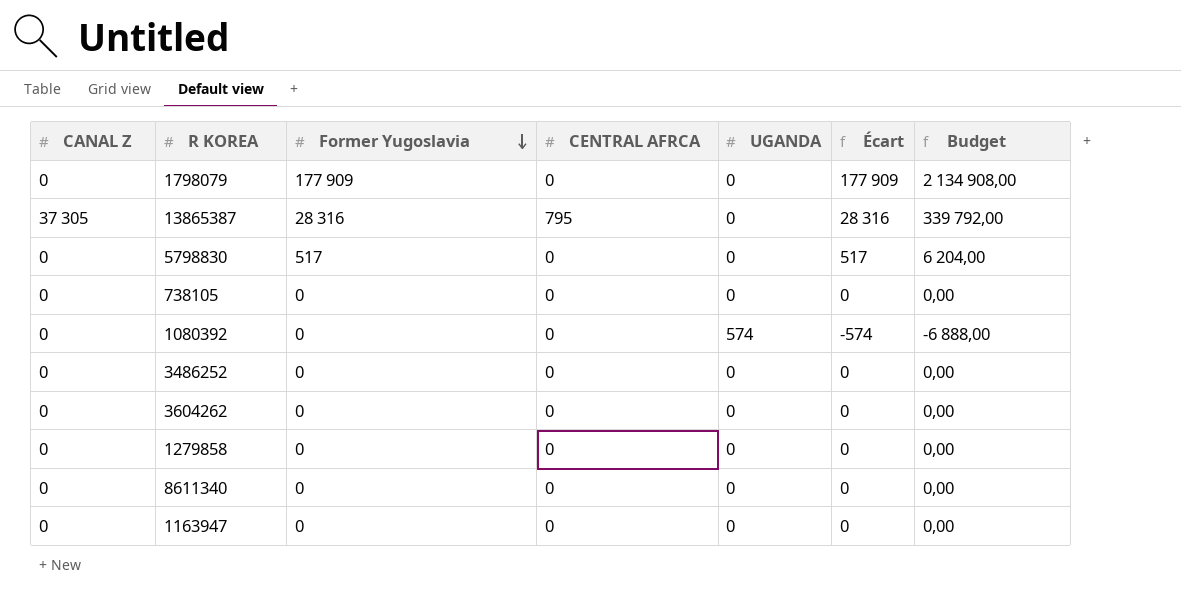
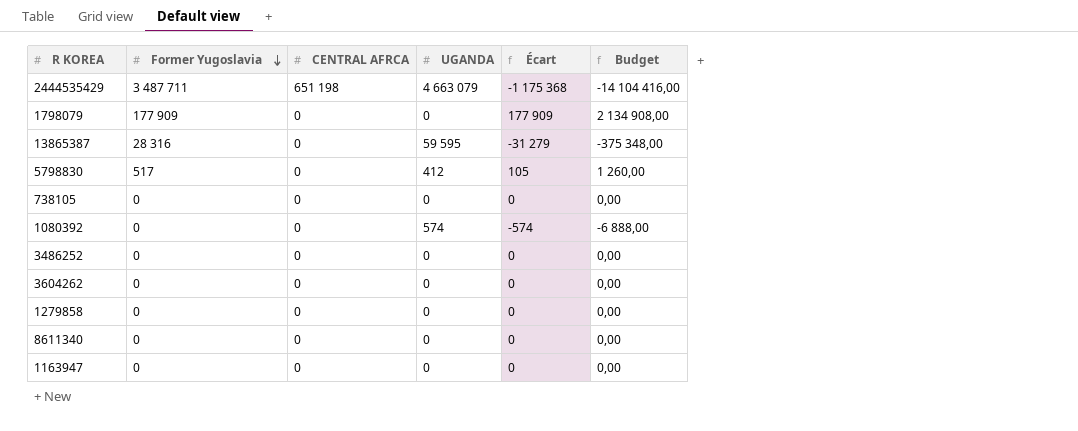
column CANAL Z | position: 1 -> none
row 2444535429: none -> 3 487 711 | 651 198 | 4 663 079 | -1 175 368 | -14 104 416,00
13865387 | CENTRAL AFRCA: 795 -> 0
13865387 | UGANDA: 0 -> 59 595
13865387 | Écart: 28 316 -> -31 279
13865387 | Budget: 339 792,00 -> -375 348,00
5798830 | UGANDA: 0 -> 412
5798830 | Écart: 517 -> 105
5798830 | Budget: 6 204,00 -> 1 260,00

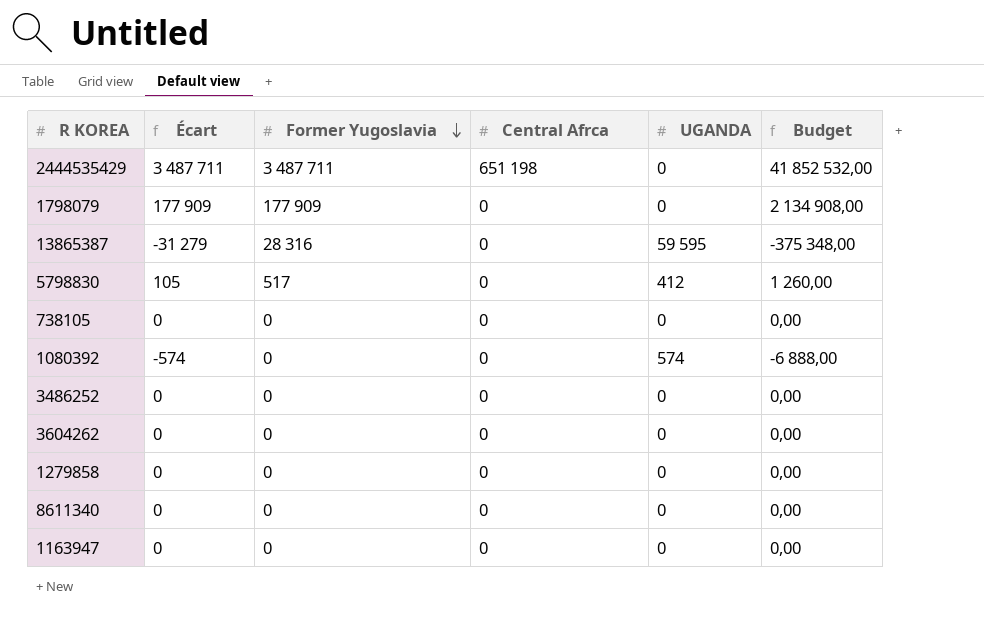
column Écart | position: 5 -> 2
column name: CENTRAL AFRCA -> Central Afrca
2444535429 | Écart: -1 175 368 -> 3 487 711
2444535429 | UGANDA: 4 663 079 -> 0
2444535429 | Budget: -14 104 416,00 -> 41 852 532,00

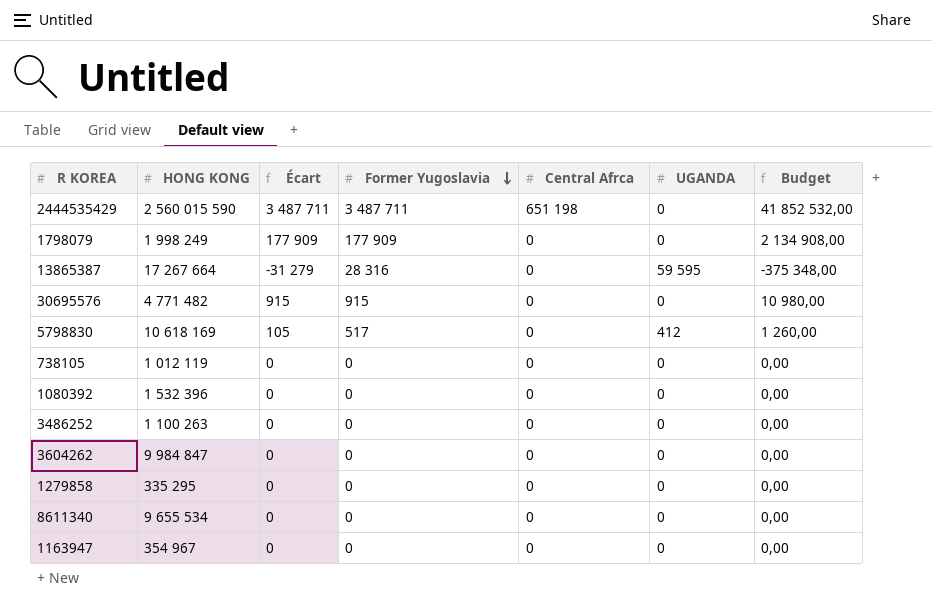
column HONG KONG | position: none -> 2
row 30695576: none -> 4 771 482 | 915 | 915 | 0 | 0 | 10 980,00
1080392 | Écart: -574 -> 0
1080392 | UGANDA: 574 -> 0
1080392 | Budget: -6 888,00 -> 0,00

